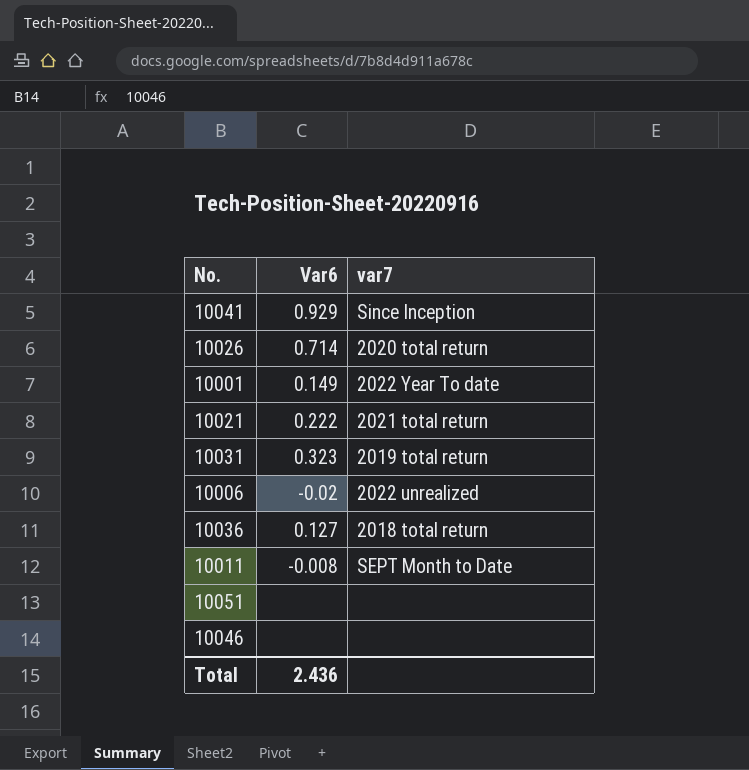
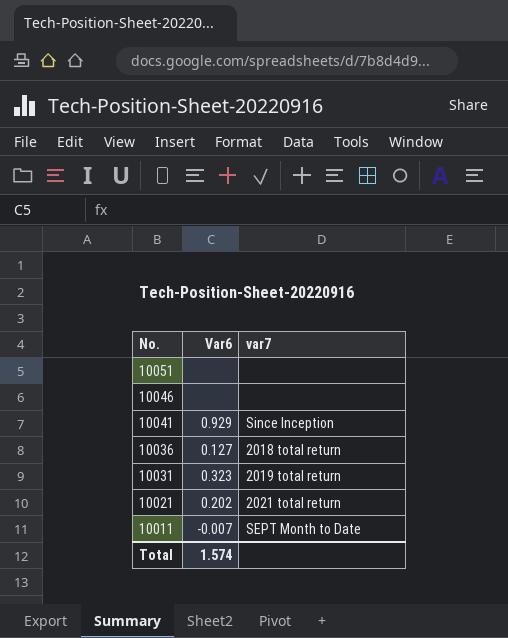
row order: none -> No. descending
row 10026: 0.714 | 2020 total return -> none
row 10001: 0.149 | 2022 Year To date -> none
row 10006: -0.02 | 2022 unrealized -> none
10021 | Var6: 0.222 -> 0.202
10011 | Var6: -0.008 -> -0.007
Total | Var6: 2.436 -> 1.574

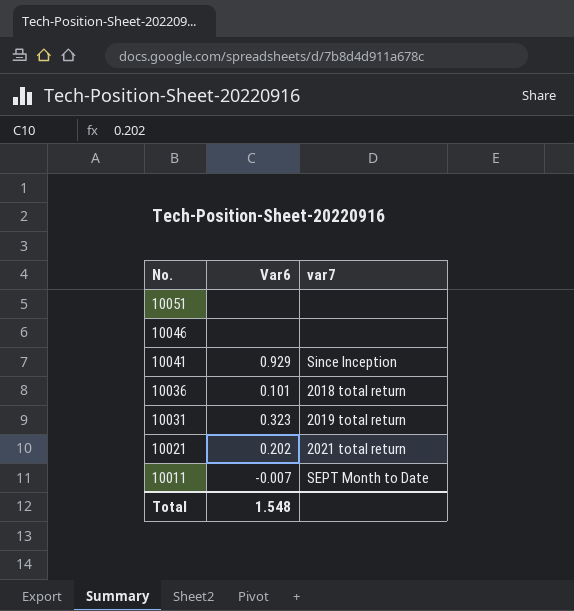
10036 | Var6: 0.127 -> 0.101
Total | Var6: 1.574 -> 1.548

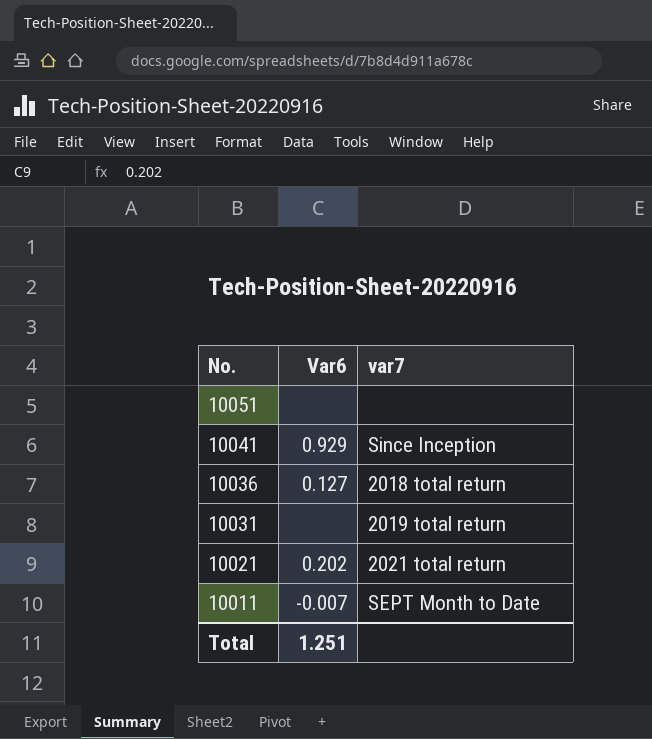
row 10046: none | none -> none
10036 | Var6: 0.101 -> 0.127
10031 | Var6: 0.323 -> none
Total | Var6: 1.548 -> 1.251

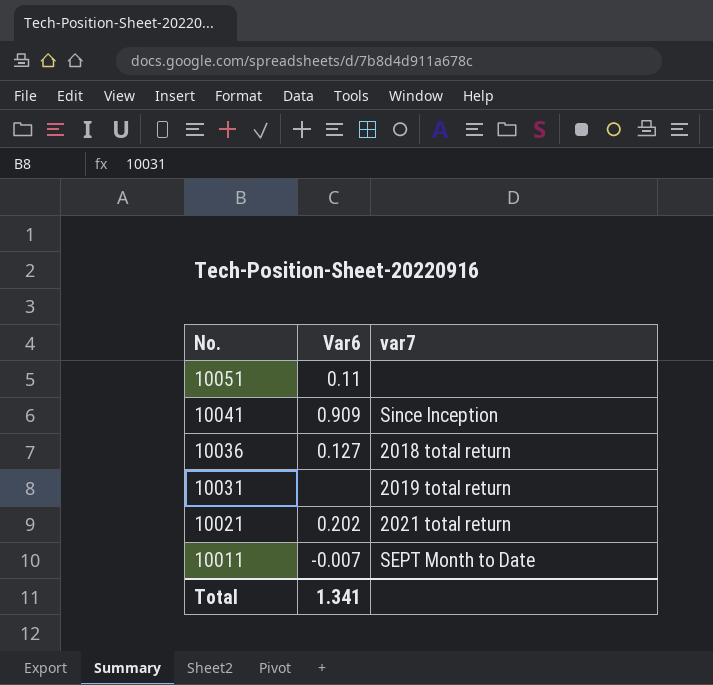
10051 | Var6: none -> 0.11
10041 | Var6: 0.929 -> 0.909
Total | Var6: 1.251 -> 1.341

